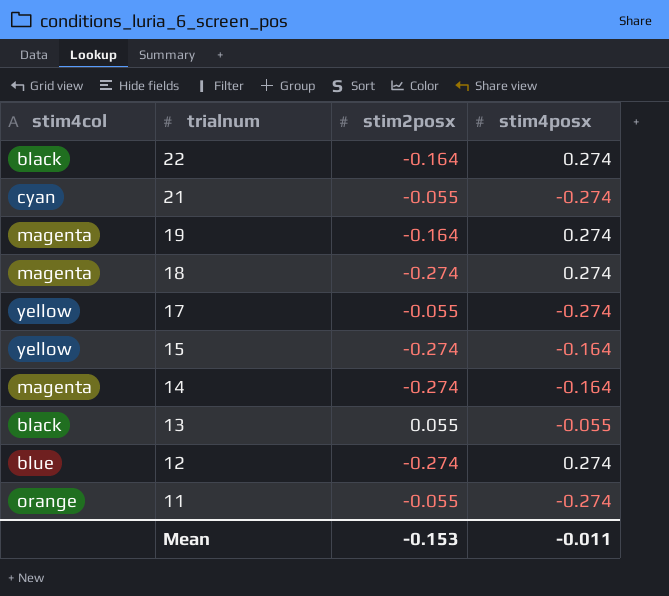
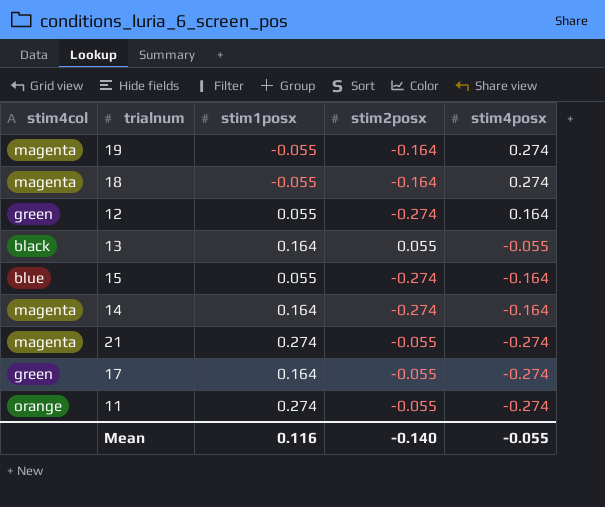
row order: trialnum descending -> stim4posx descending
column stim1posx | position: none -> 3
row 22: black | -0.164 | 0.274 -> none
18 | stim2posx: -0.274 -> -0.164
12 | stim4col: blue -> green
12 | stim4posx: 0.274 -> 0.164
15 | stim4col: yellow -> blue
21 | stim4col: cyan -> magenta
17 | stim4col: yellow -> green
Mean | stim2posx: -0.153 -> -0.140
Mean | stim4posx: -0.011 -> -0.055

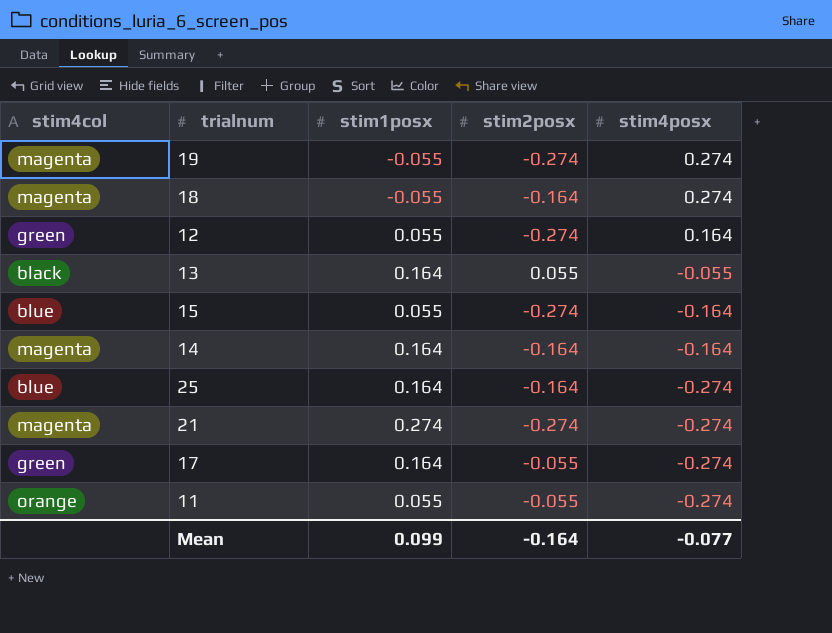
19 | stim2posx: -0.164 -> -0.274
14 | stim2posx: -0.274 -> -0.164
row 25: none -> blue | 0.164 | -0.164 | -0.274
21 | stim2posx: -0.055 -> -0.274
11 | stim1posx: 0.274 -> 0.055
Mean | stim1posx: 0.116 -> 0.099
Mean | stim2posx: -0.140 -> -0.164
Mean | stim4posx: -0.055 -> -0.077

